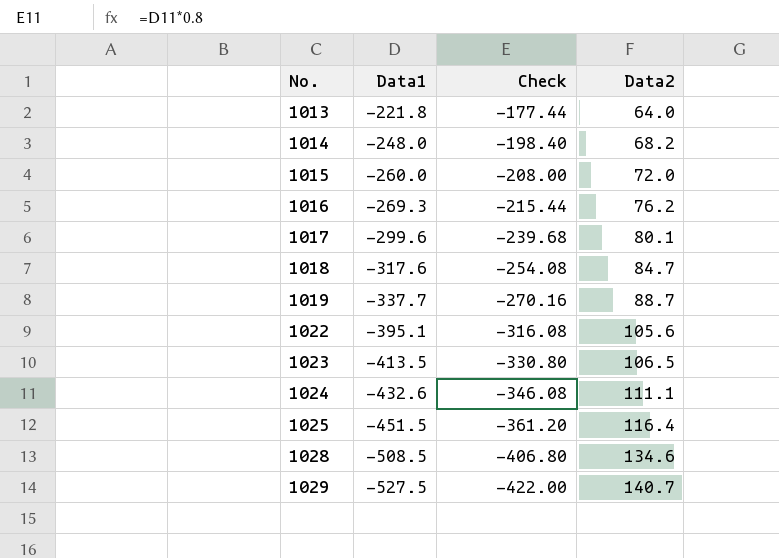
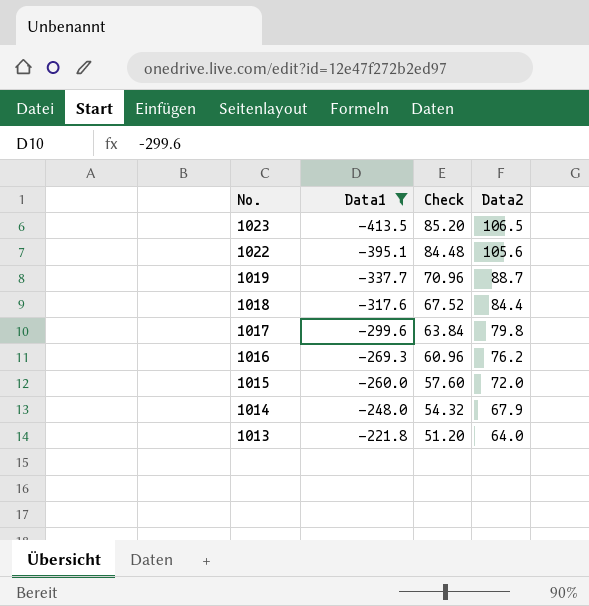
filter: none -> Data1 >= -413.5
row order: No. ascending -> No. descending
column Check | formula: [Data1] * 0.8 -> [Data2] * 0.8
1018 | Data2: 84.7 -> 84.4
1017 | Data2: 80.1 -> 79.8
1014 | Data2: 68.2 -> 67.9

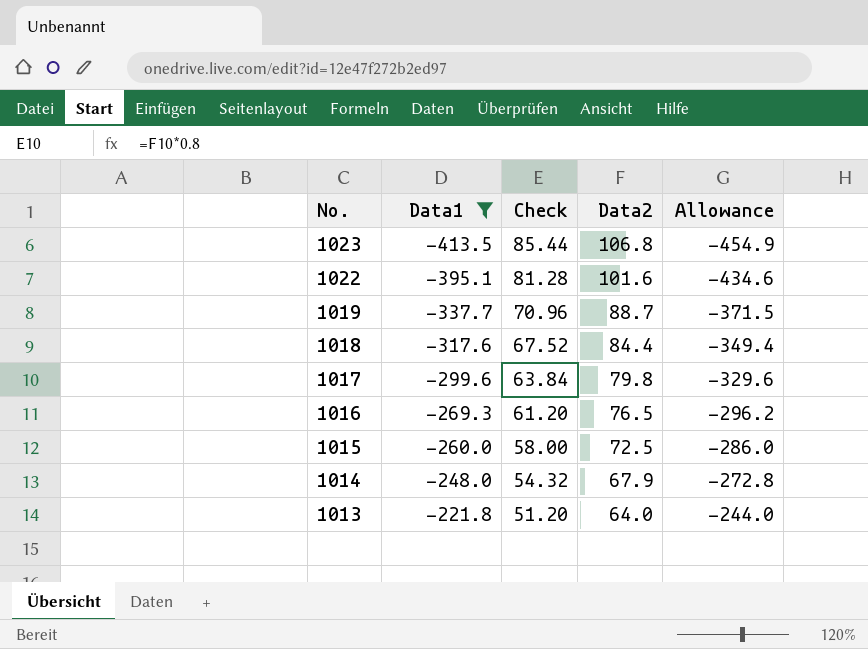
column Allowance | formula: none -> [Data1] * 1.1
1023 | Check: 85.20 -> 85.44
1023 | Data2: 106.5 -> 106.8
1022 | Check: 84.48 -> 81.28
1022 | Data2: 105.6 -> 101.6
1016 | Check: 60.96 -> 61.20
1016 | Data2: 76.2 -> 76.5
1015 | Check: 57.60 -> 58.00
1015 | Data2: 72.0 -> 72.5

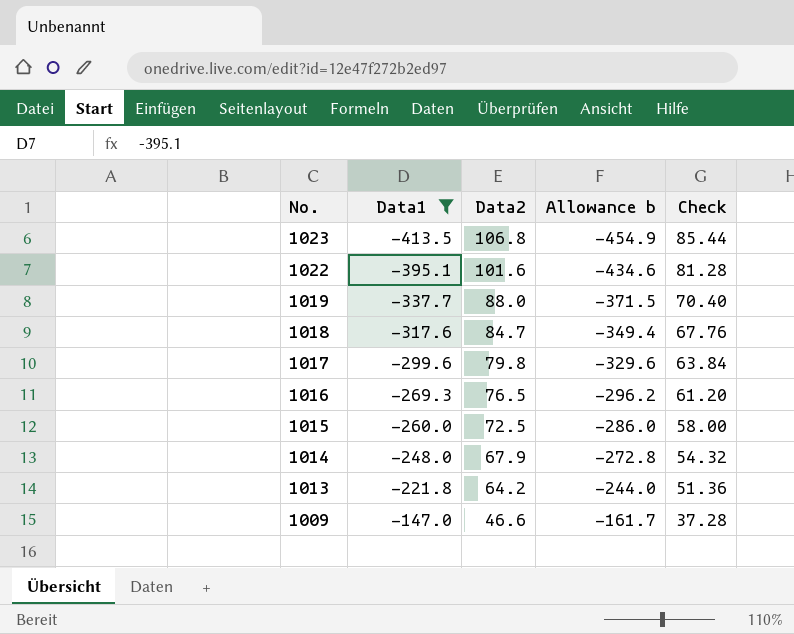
column name: Allowance -> Allowance b
column Check | position: 3 -> 5
1019 | Data2: 88.7 -> 88.0
1019 | Check: 70.96 -> 70.40
1018 | Data2: 84.4 -> 84.7
1018 | Check: 67.52 -> 67.76
1013 | Data2: 64.0 -> 64.2
1013 | Check: 51.20 -> 51.36
row 1009: none -> -147.0 | 46.6 | -161.7 | 37.28

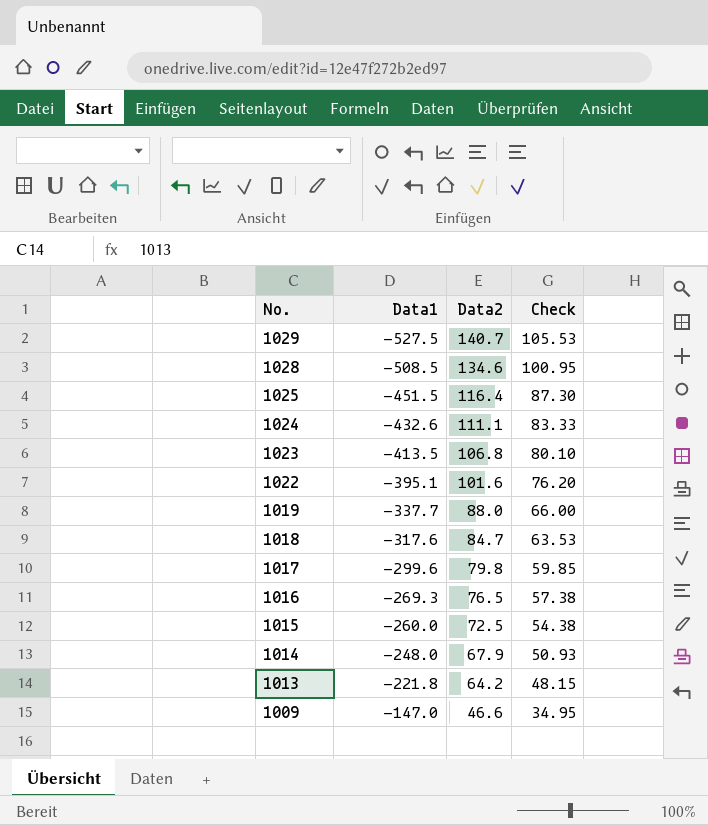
filter: Data1 >= -413.5 -> none
column Allowance b | formula: [Data1] * 1.1 -> none
column Check | formula: [Data2] * 0.8 -> [Data2] * 0.75

